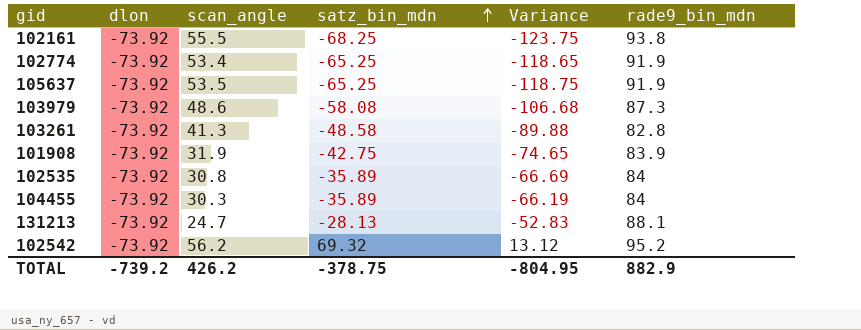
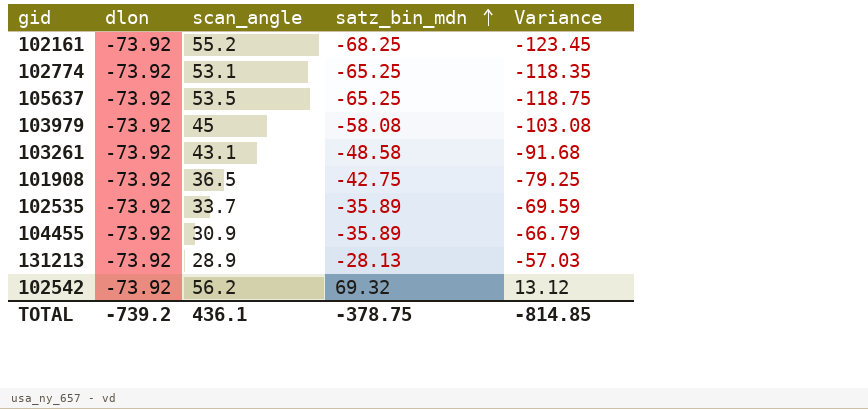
column rade9_bin_mdn | position: 6 -> none
102161 | scan_angle: 55.5 -> 55.2
102161 | Variance: -123.75 -> -123.45
102774 | scan_angle: 53.4 -> 53.1
102774 | Variance: -118.65 -> -118.35
103979 | scan_angle: 48.6 -> 45
103979 | Variance: -106.68 -> -103.08
103261 | scan_angle: 41.3 -> 43.1
103261 | Variance: -89.88 -> -91.68
101908 | scan_angle: 31.9 -> 36.5
101908 | Variance: -74.65 -> -79.25
102535 | scan_angle: 30.8 -> 33.7
102535 | Variance: -66.69 -> -69.59
104455 | scan_angle: 30.3 -> 30.9
104455 | Variance: -66.19 -> -66.79
131213 | scan_angle: 24.7 -> 28.9
131213 | Variance: -52.83 -> -57.03
TOTAL | scan_angle: 426.2 -> 436.1
TOTAL | Variance: -804.95 -> -814.85

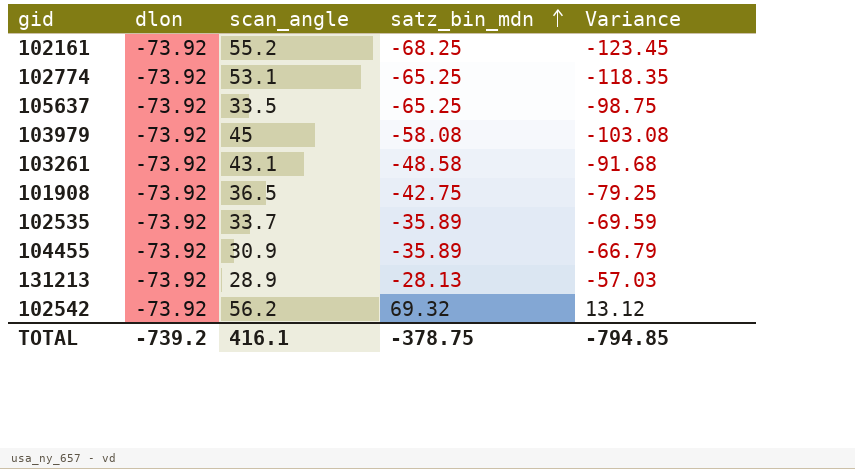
105637 | scan_angle: 53.5 -> 33.5
105637 | Variance: -118.75 -> -98.75
TOTAL | scan_angle: 436.1 -> 416.1
TOTAL | Variance: -814.85 -> -794.85

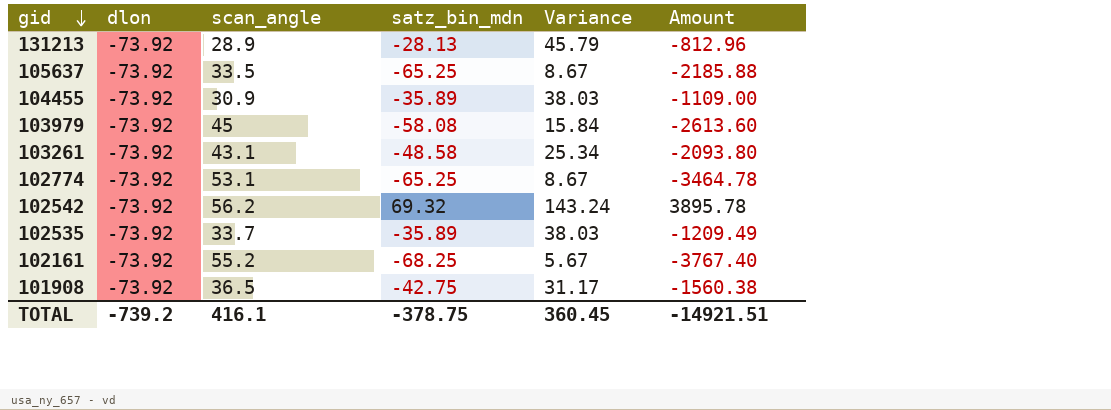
row order: satz_bin_mdn ascending -> gid descending
column Variance | formula: [satz_bin_mdn] - [scan_angle] -> [satz_bin_mdn] - [dlon]
column Amount | formula: none -> [scan_angle] * [satz_bin_mdn]
TOTAL | Variance: -794.85 -> 360.45

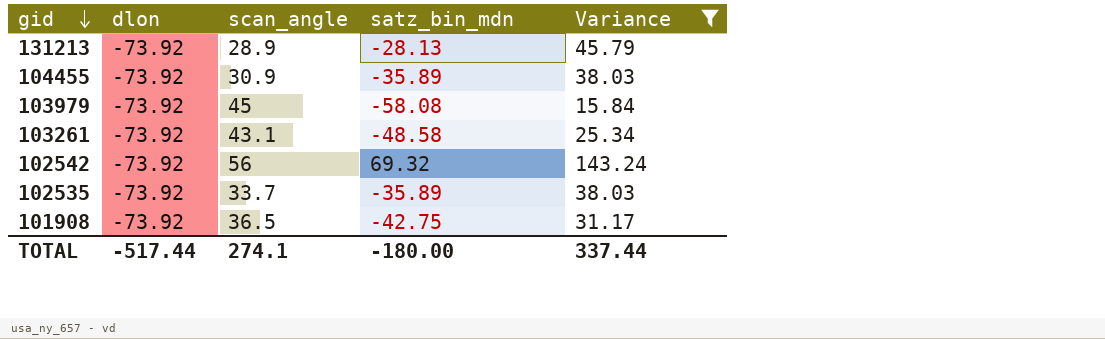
filter: none -> Variance >= 15.84
column Amount | formula: [scan_angle] * [satz_bin_mdn] -> none
102542 | scan_angle: 56.2 -> 56
TOTAL | dlon: -739.2 -> -517.44
TOTAL | scan_angle: 416.1 -> 274.1
TOTAL | satz_bin_mdn: -378.75 -> -180.00
TOTAL | Variance: 360.45 -> 337.44

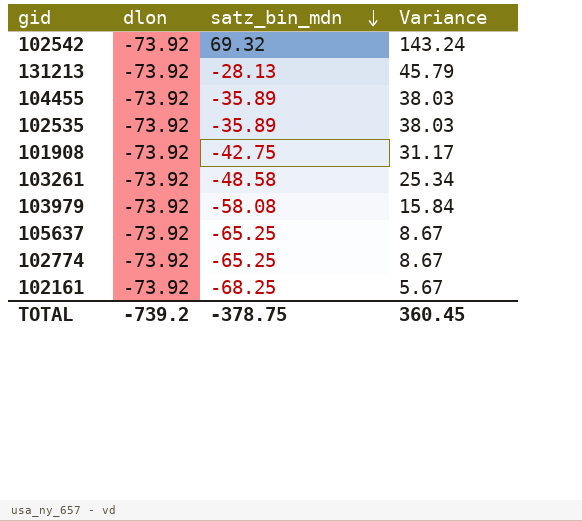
filter: Variance >= 15.84 -> none
row order: gid descending -> satz_bin_mdn descending
column scan_angle | position: 3 -> none
TOTAL | dlon: -517.44 -> -739.2
TOTAL | satz_bin_mdn: -180.00 -> -378.75
TOTAL | Variance: 337.44 -> 360.45

